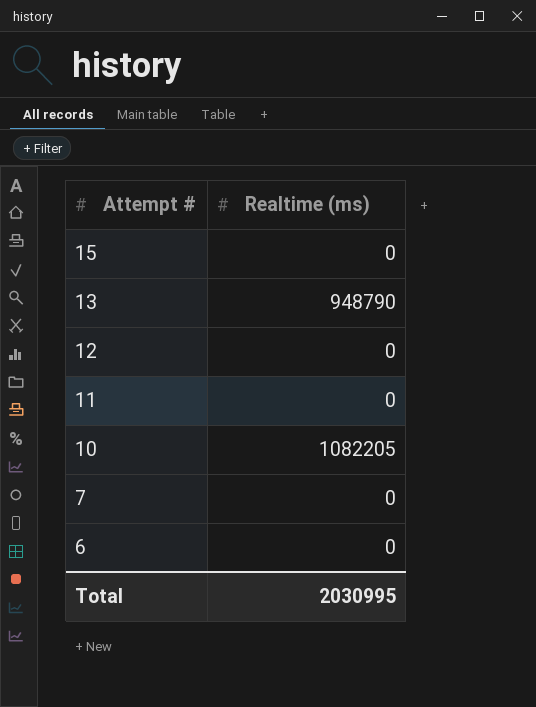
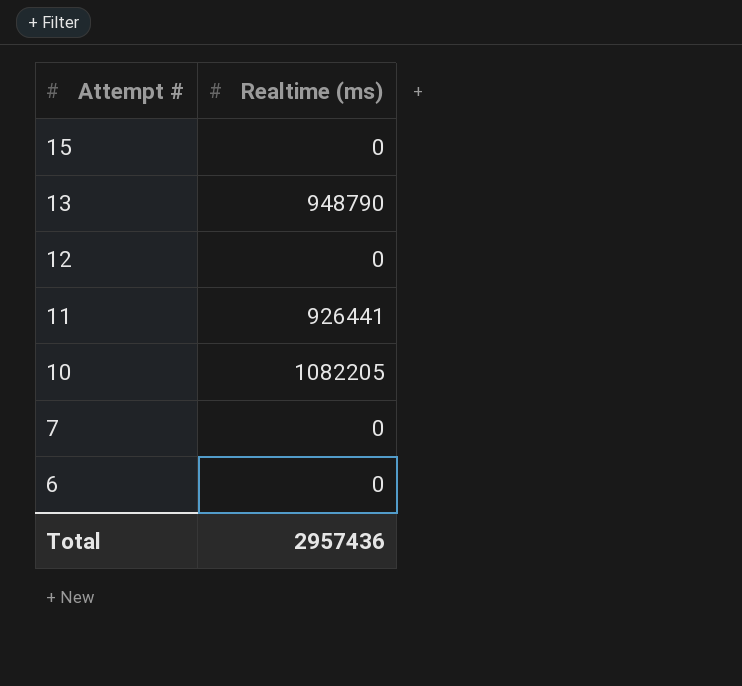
11 | Realtime (ms): 0 -> 926441
Total | Realtime (ms): 2030995 -> 2957436

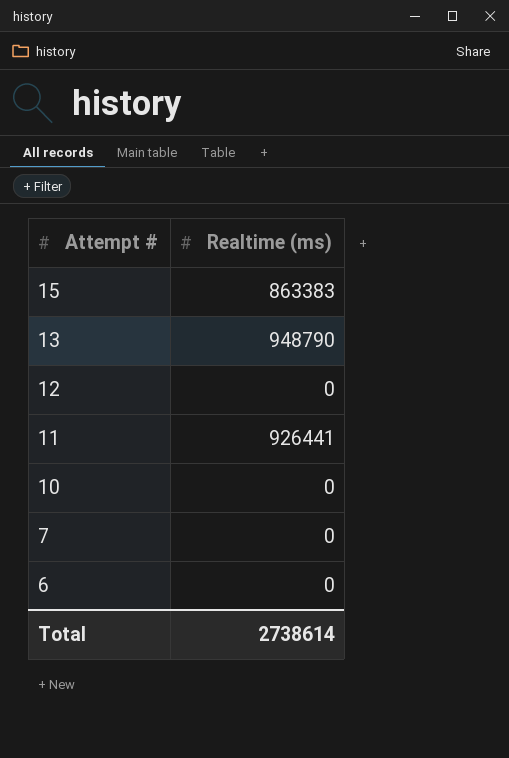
15 | Realtime (ms): 0 -> 863383
10 | Realtime (ms): 1082205 -> 0
Total | Realtime (ms): 2957436 -> 2738614

